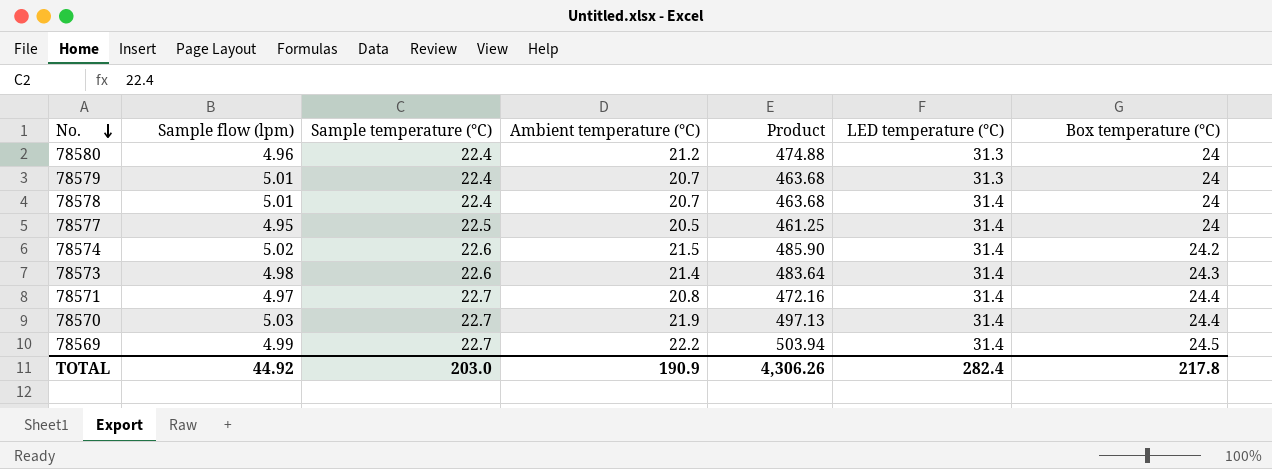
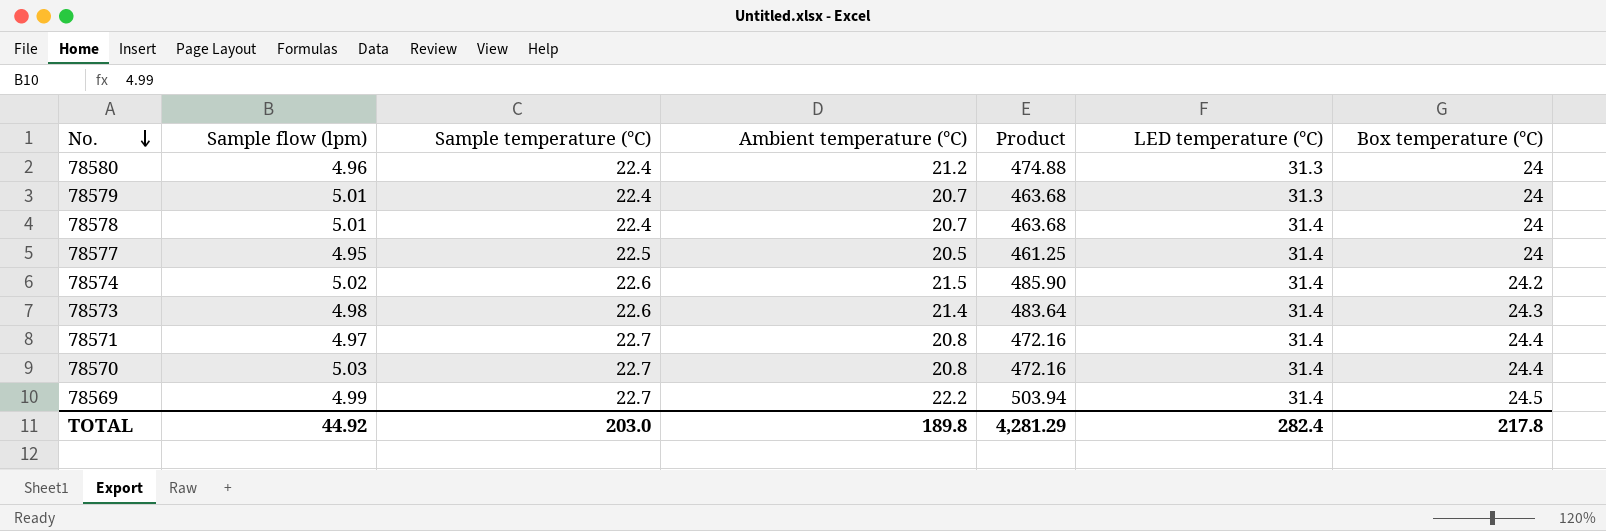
78570 | Ambient temperature (°C): 21.9 -> 20.8
78570 | Product: 497.13 -> 472.16
TOTAL | Ambient temperature (°C): 190.9 -> 189.8
TOTAL | Product: 4,306.26 -> 4,281.29

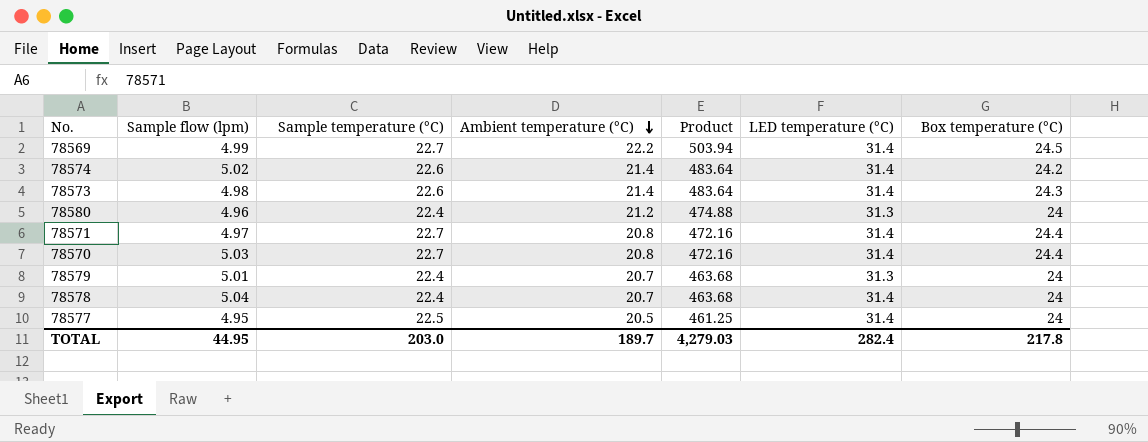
row order: No. descending -> Ambient temperature (°C) descending
78574 | Ambient temperature (°C): 21.5 -> 21.4
78574 | Product: 485.90 -> 483.64
78578 | Sample flow (lpm): 5.01 -> 5.04
TOTAL | Sample flow (lpm): 44.92 -> 44.95
TOTAL | Ambient temperature (°C): 189.8 -> 189.7
TOTAL | Product: 4,281.29 -> 4,279.03

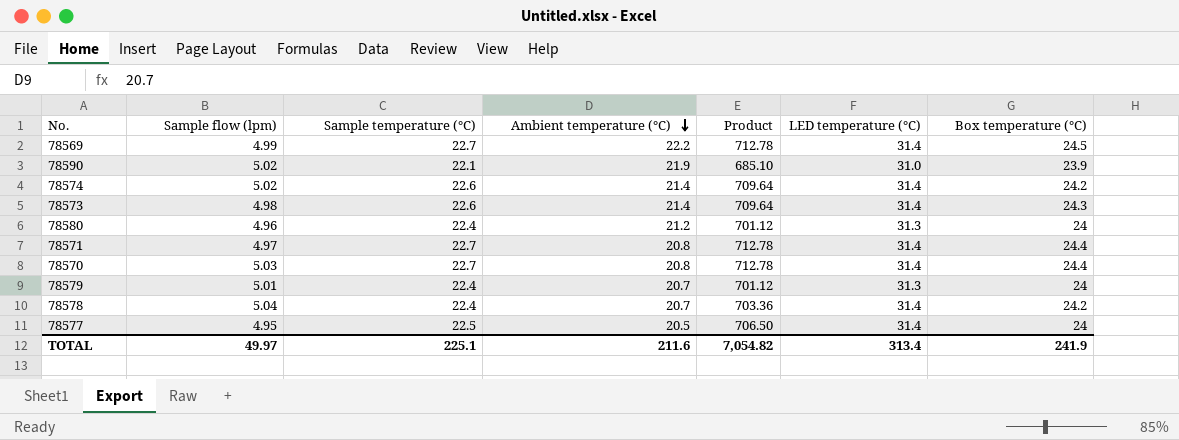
column Product | formula: [Sample temperature (°C)] * [Ambient temperature (°C)] -> [Sample temperature (°C)] * [LED temperature (°C)]
row 78590: none -> 5.02 | 22.1 | 21.9 | 685.10 | 31.0 | 23.9
78578 | Box temperature (°C): 24 -> 24.2
TOTAL | Sample flow (lpm): 44.95 -> 49.97
TOTAL | Sample temperature (°C): 203.0 -> 225.1
TOTAL | Ambient temperature (°C): 189.7 -> 211.6
TOTAL | Product: 4,279.03 -> 7,054.82
TOTAL | LED temperature (°C): 282.4 -> 313.4
TOTAL | Box temperature (°C): 217.8 -> 241.9

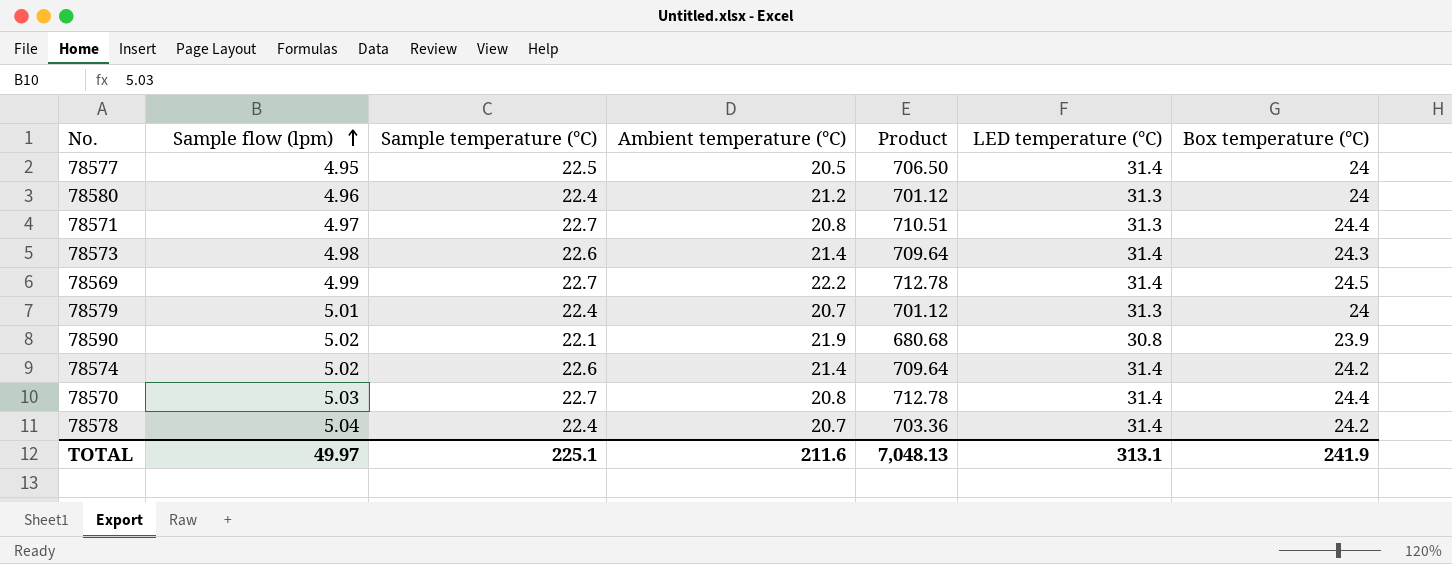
row order: Ambient temperature (°C) descending -> Sample flow (lpm) ascending
78571 | Product: 712.78 -> 710.51
78571 | LED temperature (°C): 31.4 -> 31.3
78590 | Product: 685.10 -> 680.68
78590 | LED temperature (°C): 31.0 -> 30.8
TOTAL | Product: 7,054.82 -> 7,048.13
TOTAL | LED temperature (°C): 313.4 -> 313.1

